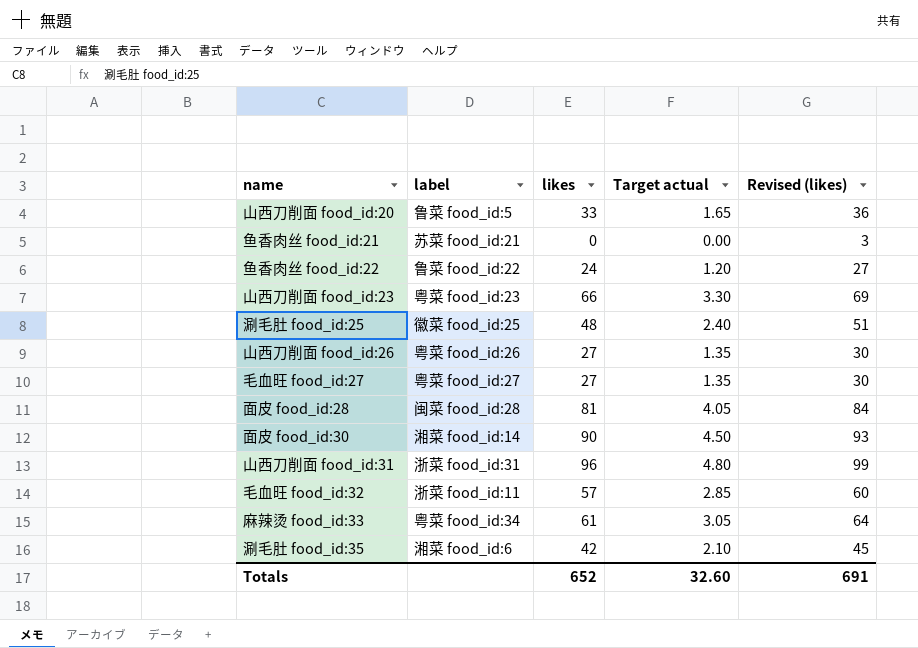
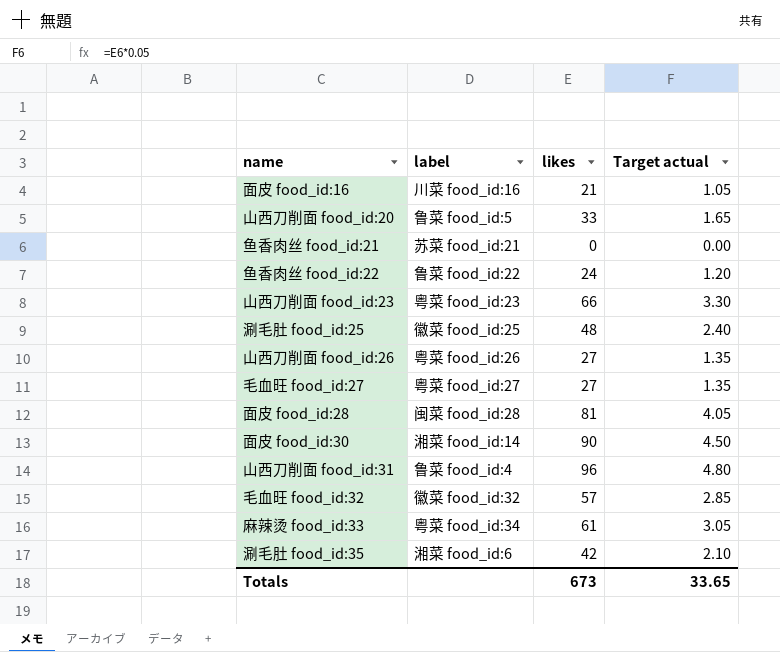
column Revised (likes) | formula: [likes] + 3 -> none
row 面皮 food_id:16: none -> 川菜 food_id:16 | 21 | 1.05
山西刀削面 food_id:31 | label: 浙菜 food_id:31 -> 鲁菜 food_id:4
毛血旺 food_id:32 | label: 浙菜 food_id:11 -> 徽菜 food_id:32
Totals | likes: 652 -> 673
Totals | Target actual: 32.60 -> 33.65

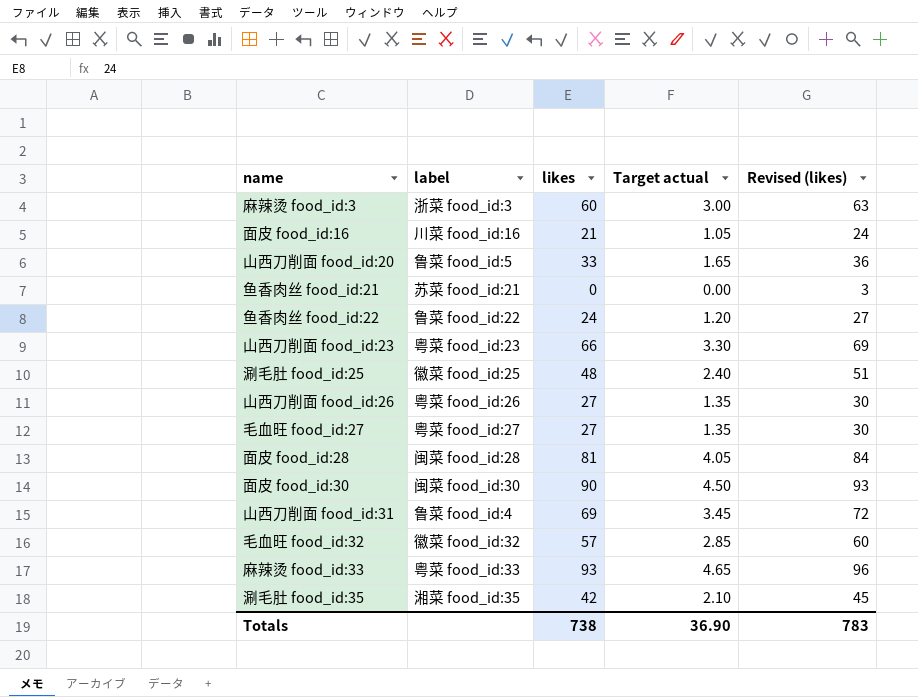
column Revised (likes) | formula: none -> [likes] + 3
row 麻辣烫 food_id:3: none -> 浙菜 food_id:3 | 60 | 3.00 | 63
面皮 food_id:30 | label: 湘菜 food_id:14 -> 闽菜 food_id:30
山西刀削面 food_id:31 | likes: 96 -> 69
山西刀削面 food_id:31 | Target actual: 4.80 -> 3.45
麻辣烫 food_id:33 | label: 粤菜 food_id:34 -> 粤菜 food_id:33
麻辣烫 food_id:33 | likes: 61 -> 93
麻辣烫 food_id:33 | Target actual: 3.05 -> 4.65
涮毛肚 food_id:35 | label: 湘菜 food_id:6 -> 湘菜 food_id:35
Totals | likes: 673 -> 738
Totals | Target actual: 33.65 -> 36.90

